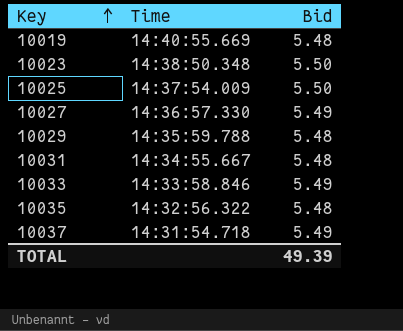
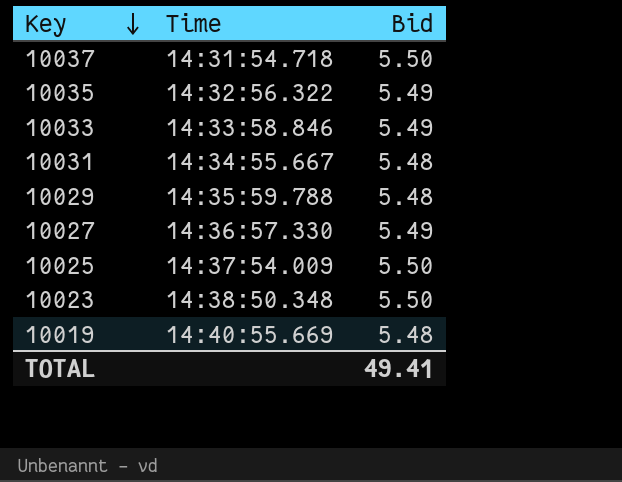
row order: Key ascending -> Key descending
10037 | Bid: 5.49 -> 5.50
10035 | Bid: 5.48 -> 5.49
TOTAL | Bid: 49.39 -> 49.41

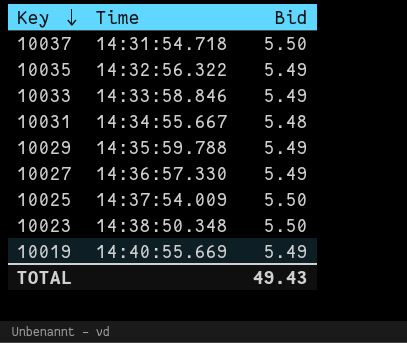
10029 | Bid: 5.48 -> 5.49
10019 | Bid: 5.48 -> 5.49
TOTAL | Bid: 49.41 -> 49.43

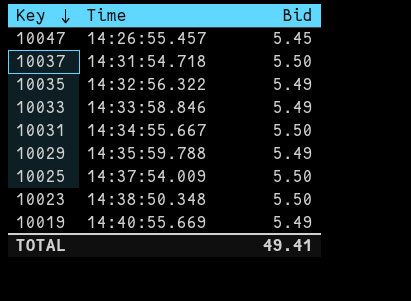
row 10027: 14:36:57.330 | 5.49 -> none
row 10047: none -> 14:26:55.457 | 5.45
10031 | Bid: 5.48 -> 5.50
TOTAL | Bid: 49.43 -> 49.41

